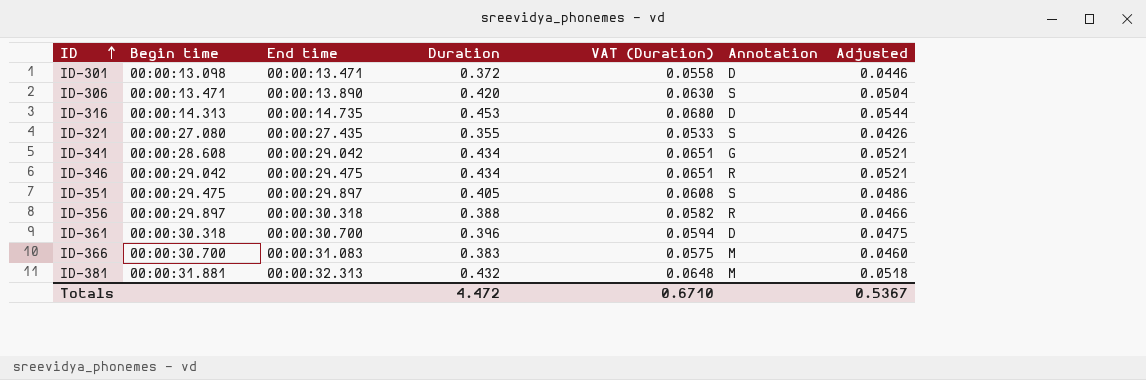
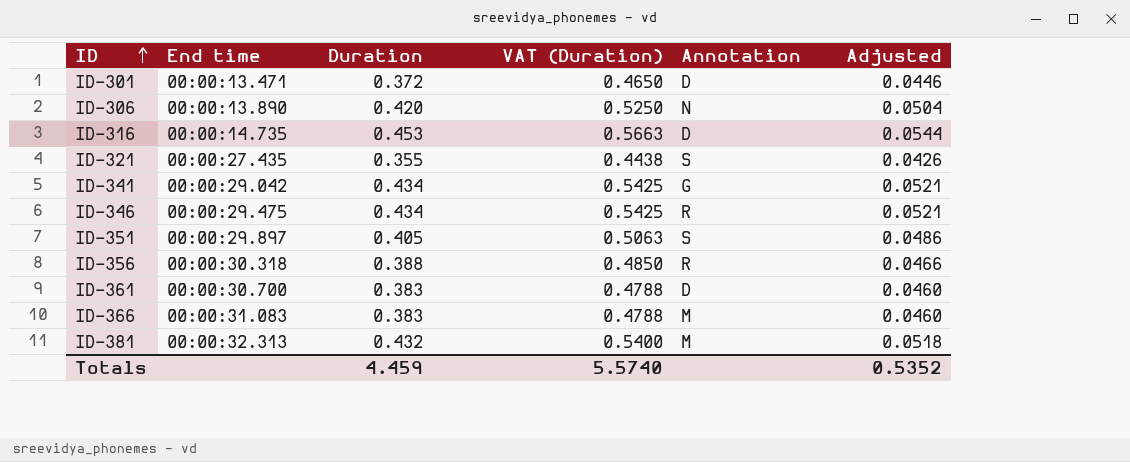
column Begin time | position: 2 -> none
column VAT (Duration) | formula: [Duration] * 0.15 -> [Duration] * 1.25
ID-306 | Annotation: S -> N
ID-361 | Duration: 0.396 -> 0.383
ID-361 | Adjusted: 0.0475 -> 0.0460
Totals | Duration: 4.472 -> 4.459
Totals | VAT (Duration): 0.6710 -> 5.5740
Totals | Adjusted: 0.5367 -> 0.5352

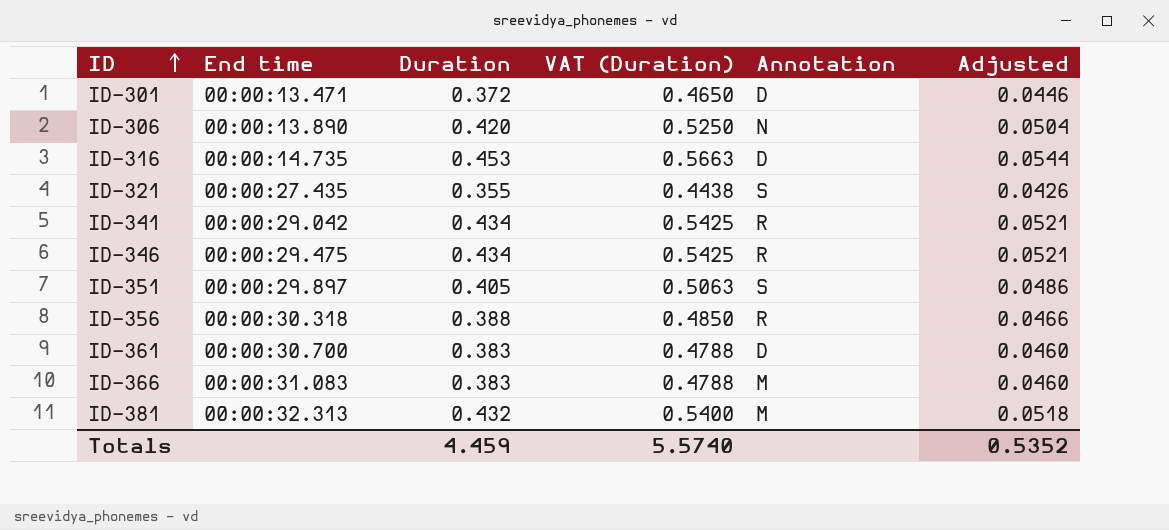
ID-341 | Annotation: G -> R

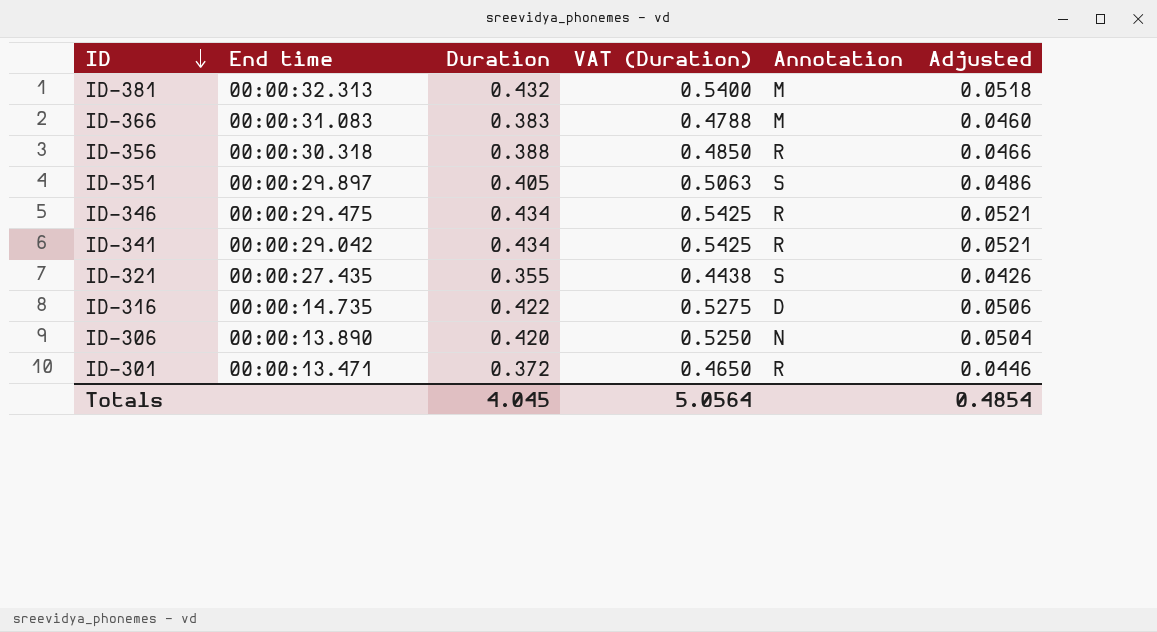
row order: ID ascending -> ID descending
row ID-361: 00:00:30.700 | 0.383 | 0.4788 | D | 0.0460 -> none
ID-316 | Duration: 0.453 -> 0.422
ID-316 | VAT (Duration): 0.5663 -> 0.5275
ID-316 | Adjusted: 0.0544 -> 0.0506
ID-301 | Annotation: D -> R
Totals | Duration: 4.459 -> 4.045
Totals | VAT (Duration): 5.5740 -> 5.0564
Totals | Adjusted: 0.5352 -> 0.4854

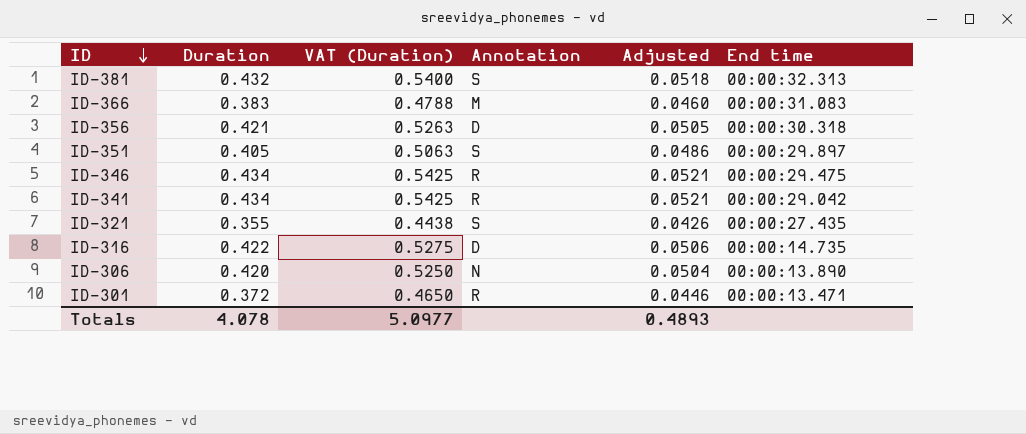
column End time | position: 2 -> 6
ID-381 | Annotation: M -> S
ID-356 | Duration: 0.388 -> 0.421
ID-356 | VAT (Duration): 0.4850 -> 0.5263
ID-356 | Annotation: R -> D
ID-356 | Adjusted: 0.0466 -> 0.0505
Totals | Duration: 4.045 -> 4.078
Totals | VAT (Duration): 5.0564 -> 5.0977
Totals | Adjusted: 0.4854 -> 0.4893

